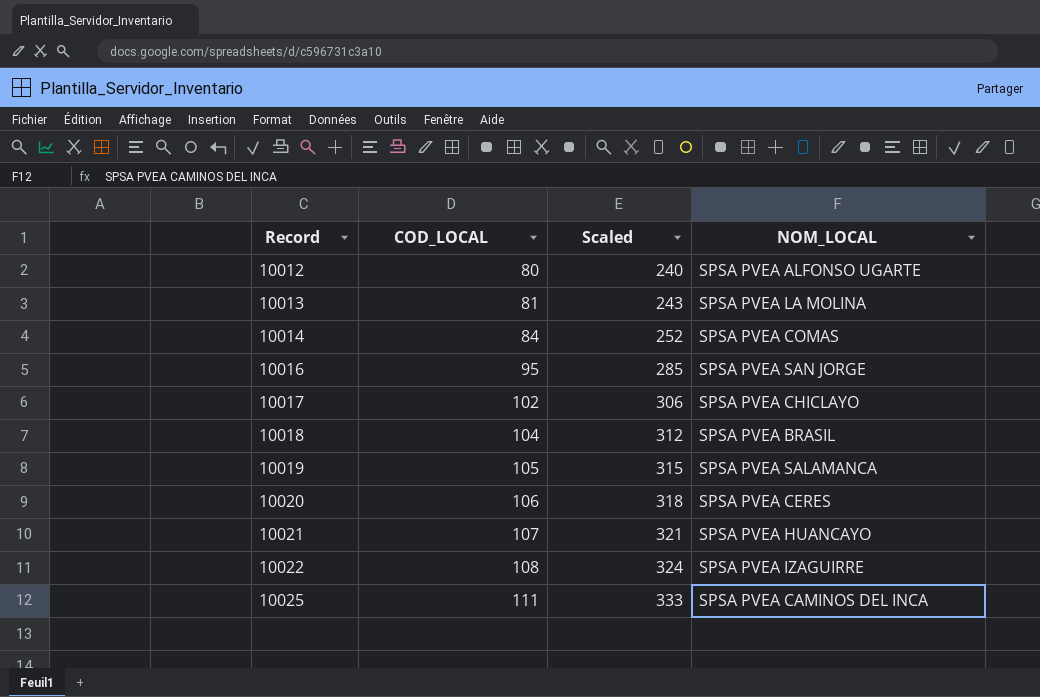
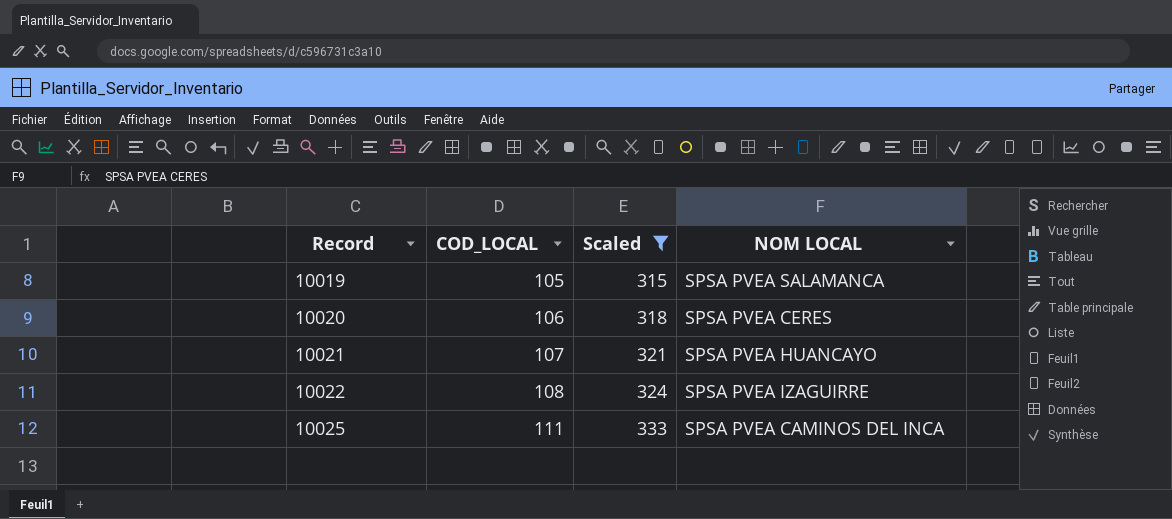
filter: none -> Scaled >= 315
column name: NOM_LOCAL -> NOM LOCAL

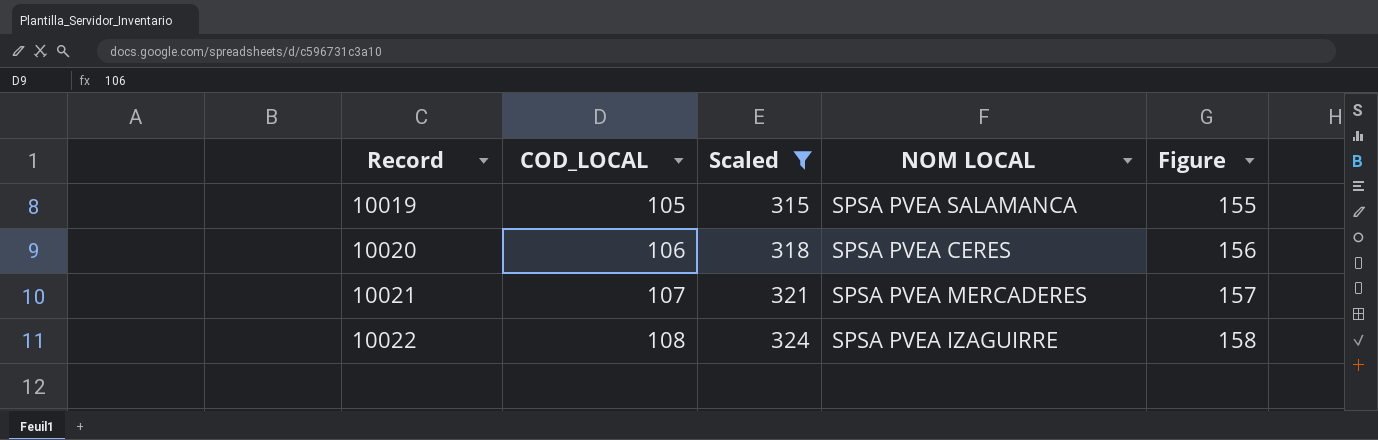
column Figure | formula: none -> [COD_LOCAL] + 50
row 10025: 111 | 333 | SPSA PVEA CAMINOS DEL INCA -> none
10021 | NOM LOCAL: SPSA PVEA HUANCAYO -> SPSA PVEA MERCADERES

